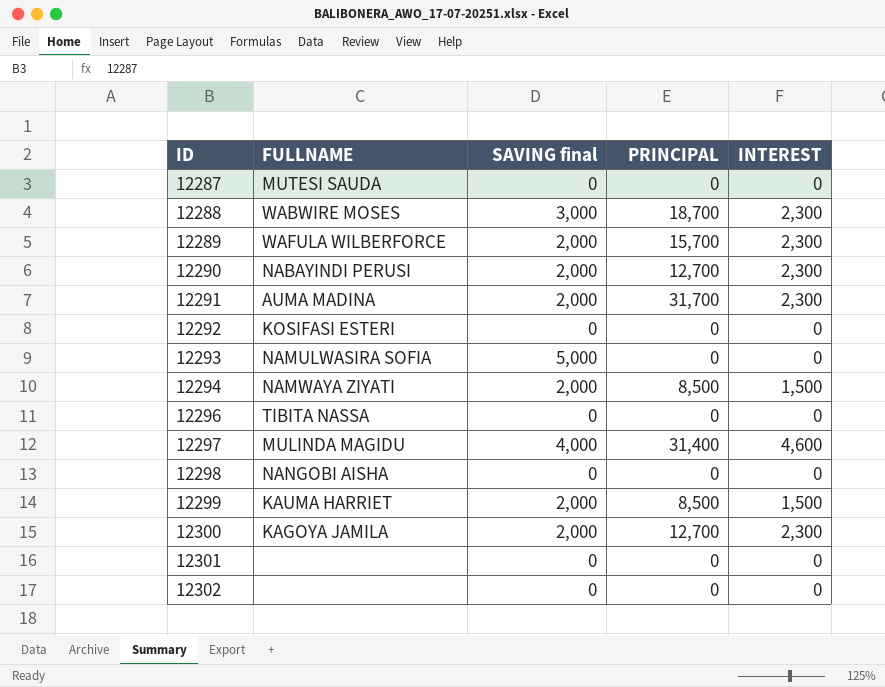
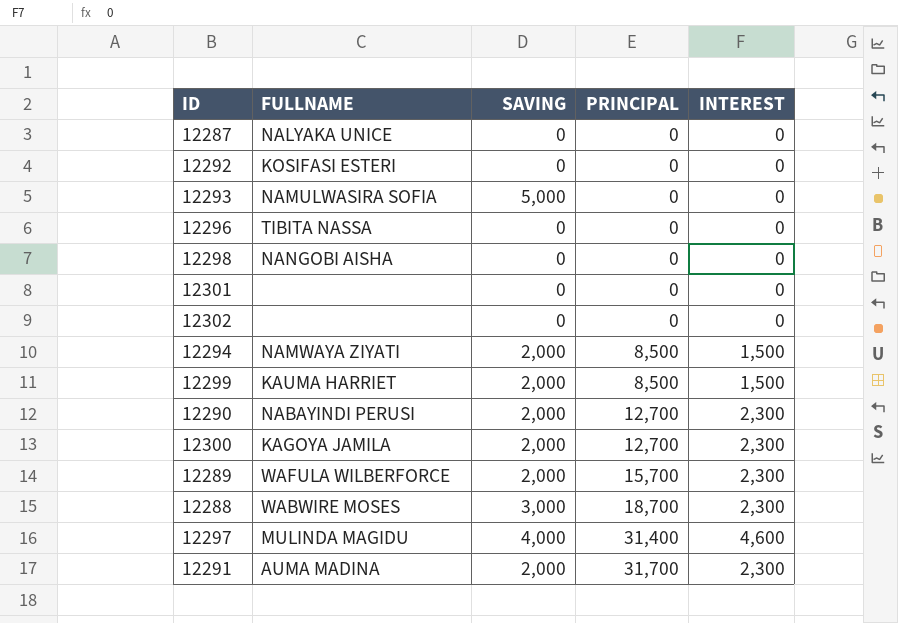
row order: ID ascending -> PRINCIPAL ascending
column name: SAVING final -> SAVING
12287 | FULLNAME: MUTESI SAUDA -> NALYAKA UNICE

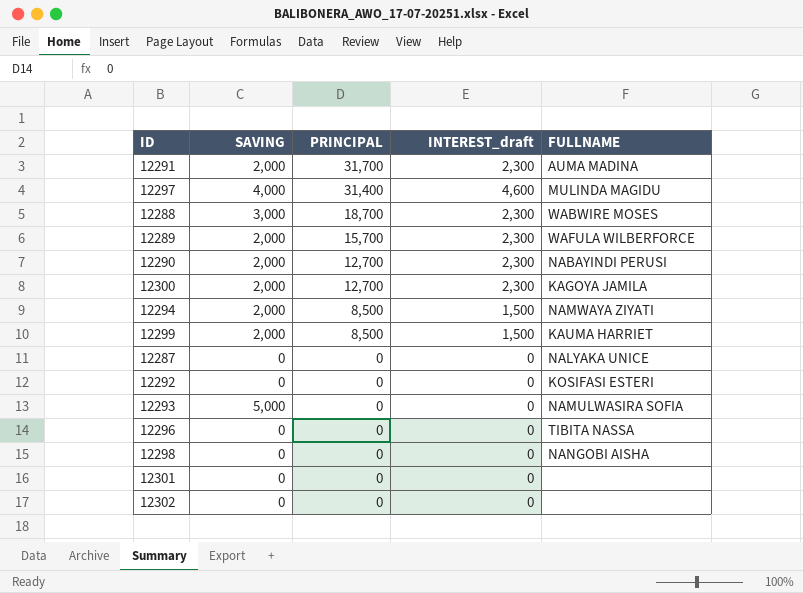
row order: PRINCIPAL ascending -> PRINCIPAL descending
column name: INTEREST -> INTEREST_draft
column FULLNAME | position: 2 -> 5

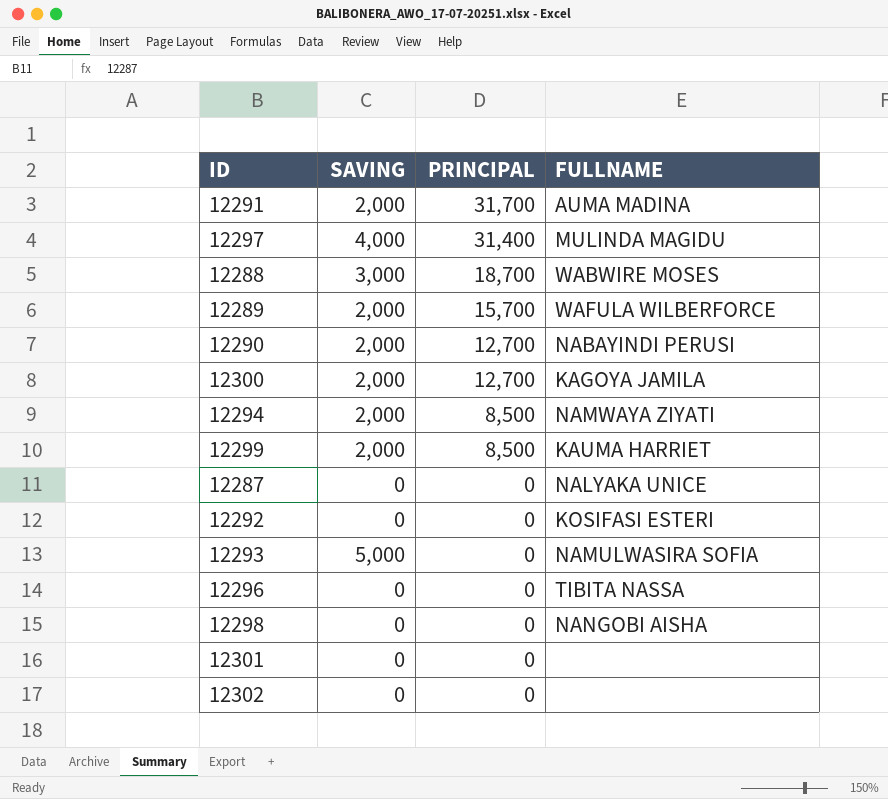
column INTEREST_draft | position: 4 -> none

